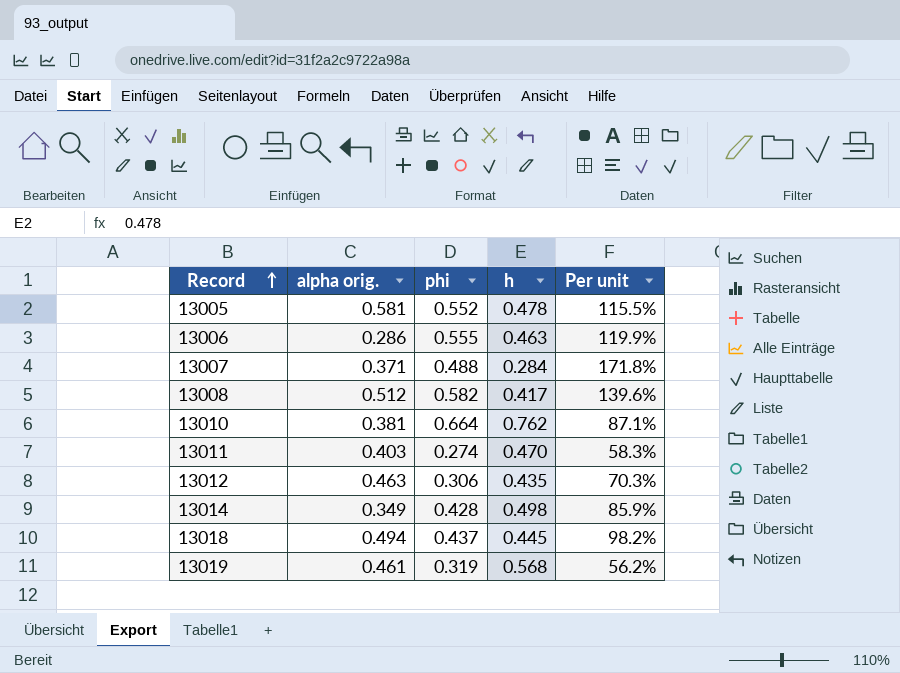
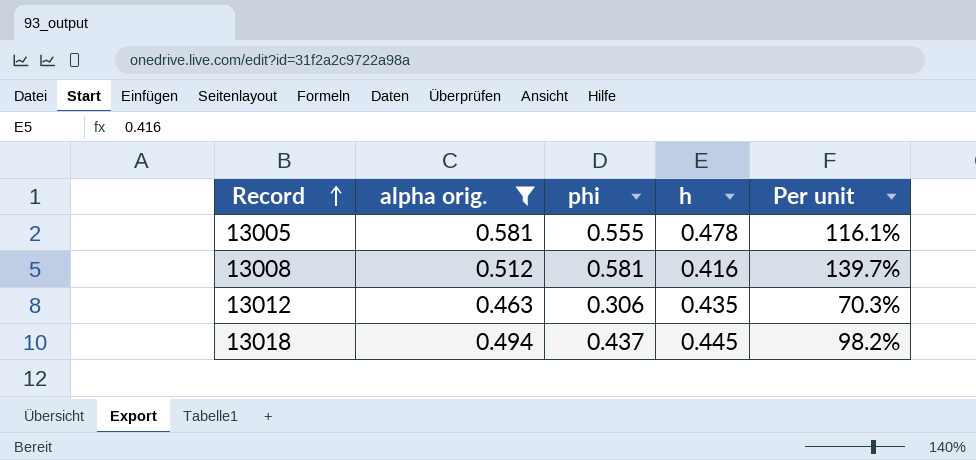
filter: none -> alpha orig. >= 0.463
13005 | phi: 0.552 -> 0.555
13005 | Per unit: 115.5% -> 116.1%
13008 | phi: 0.582 -> 0.581
13008 | h: 0.417 -> 0.416
13008 | Per unit: 139.6% -> 139.7%

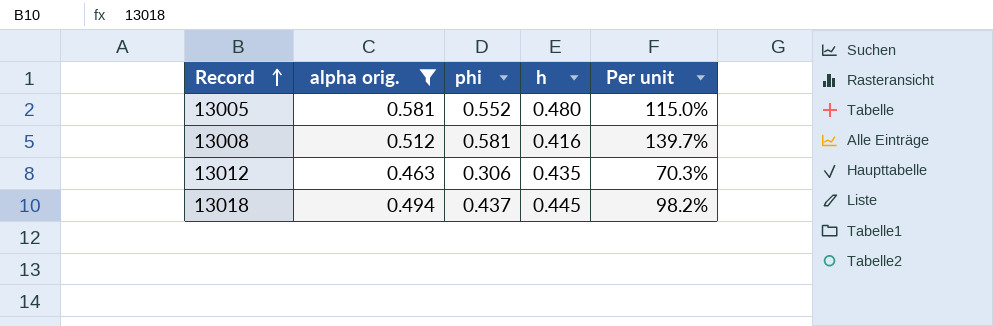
13005 | phi: 0.555 -> 0.552
13005 | h: 0.478 -> 0.480
13005 | Per unit: 116.1% -> 115.0%

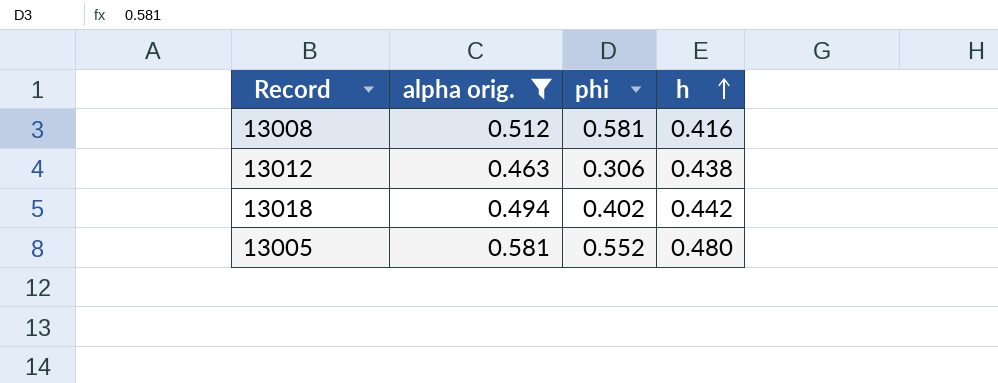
row order: Record ascending -> h ascending
column Per unit | formula: [phi] / [h] -> none
13012 | h: 0.435 -> 0.438
13018 | phi: 0.437 -> 0.402
13018 | h: 0.445 -> 0.442

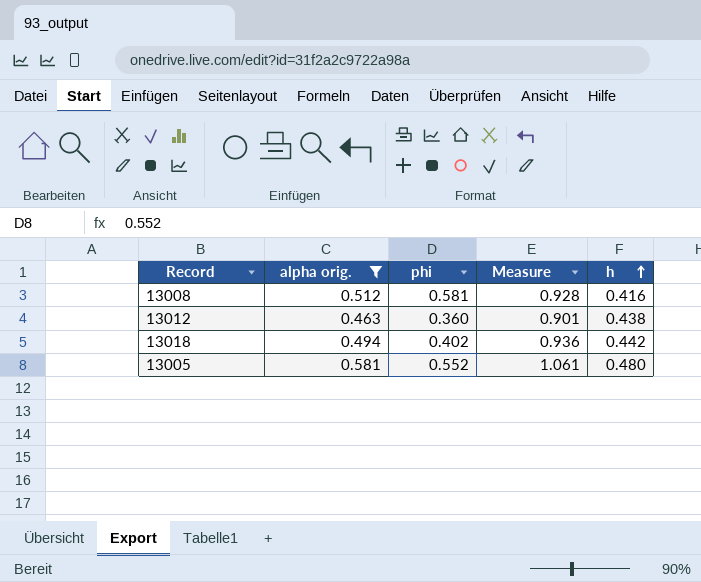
column Measure | formula: none -> [alpha orig.] + [h]
13012 | phi: 0.306 -> 0.360

